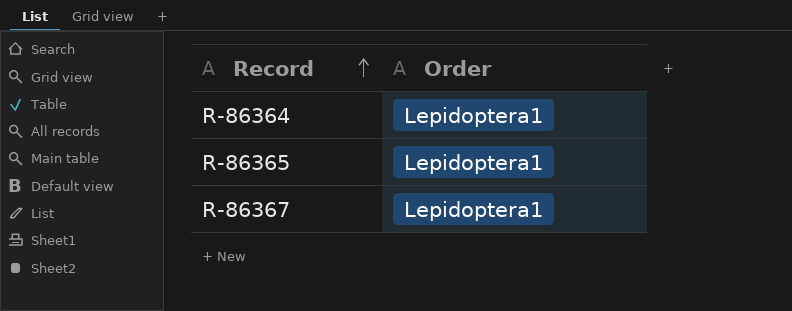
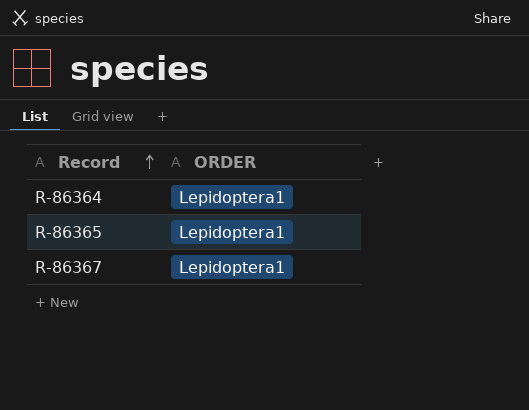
column name: Order -> ORDER

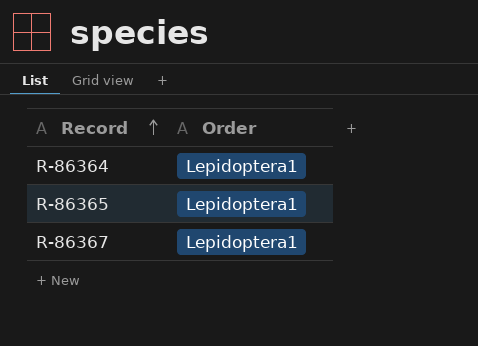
column name: ORDER -> Order

